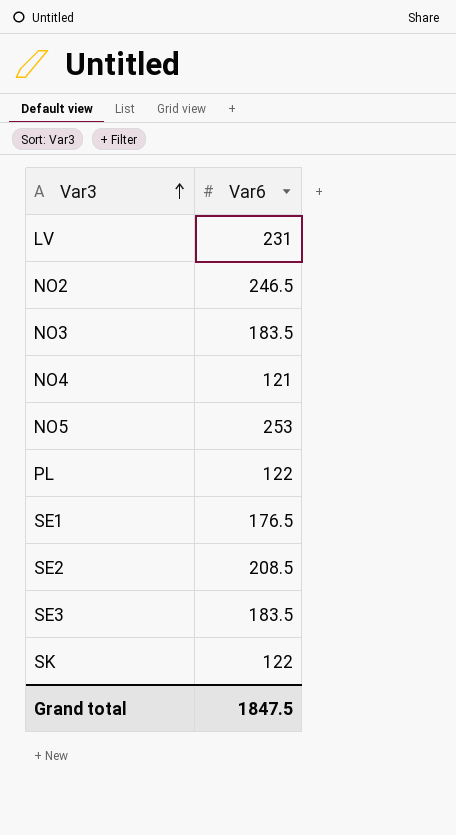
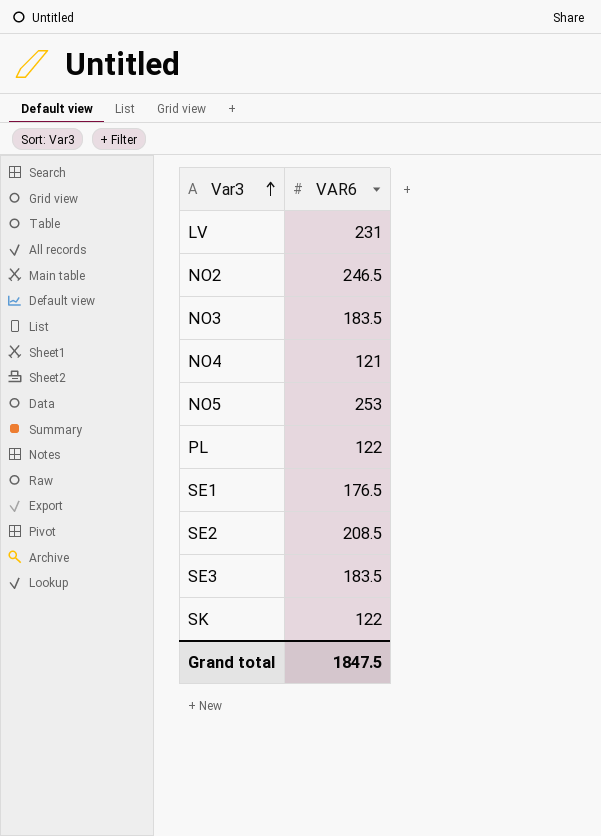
column name: Var6 -> VAR6

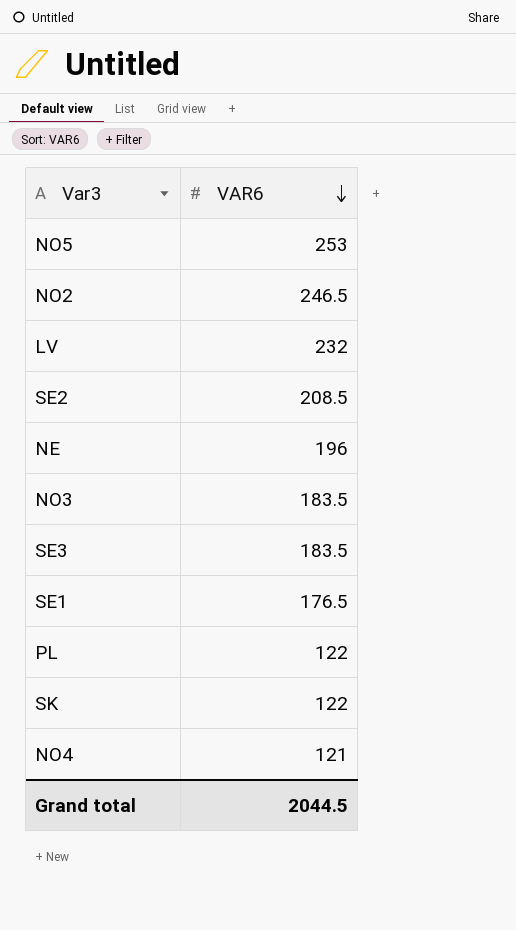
row order: Var3 ascending -> VAR6 descending
LV | VAR6: 231 -> 232
row NE: none -> 196
Grand total | VAR6: 1847.5 -> 2044.5

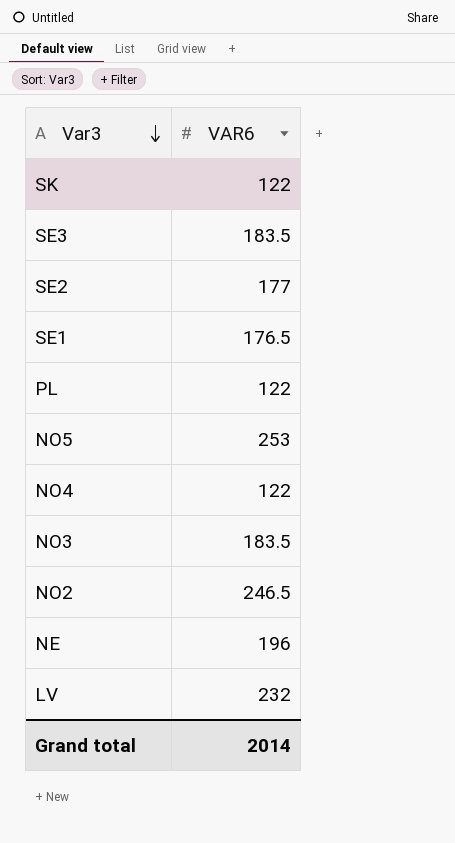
row order: VAR6 descending -> Var3 descending
SE2 | VAR6: 208.5 -> 177
NO4 | VAR6: 121 -> 122
Grand total | VAR6: 2044.5 -> 2014

